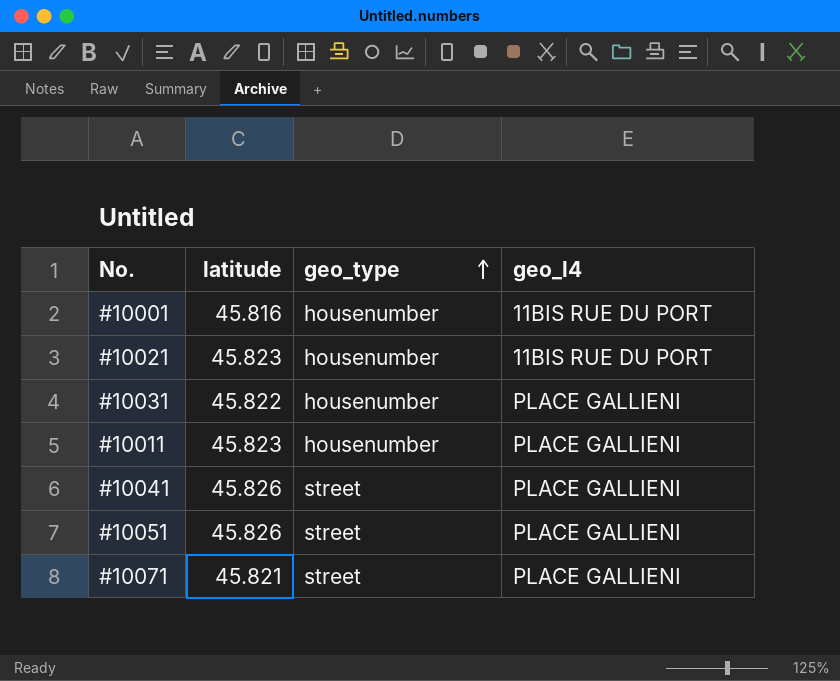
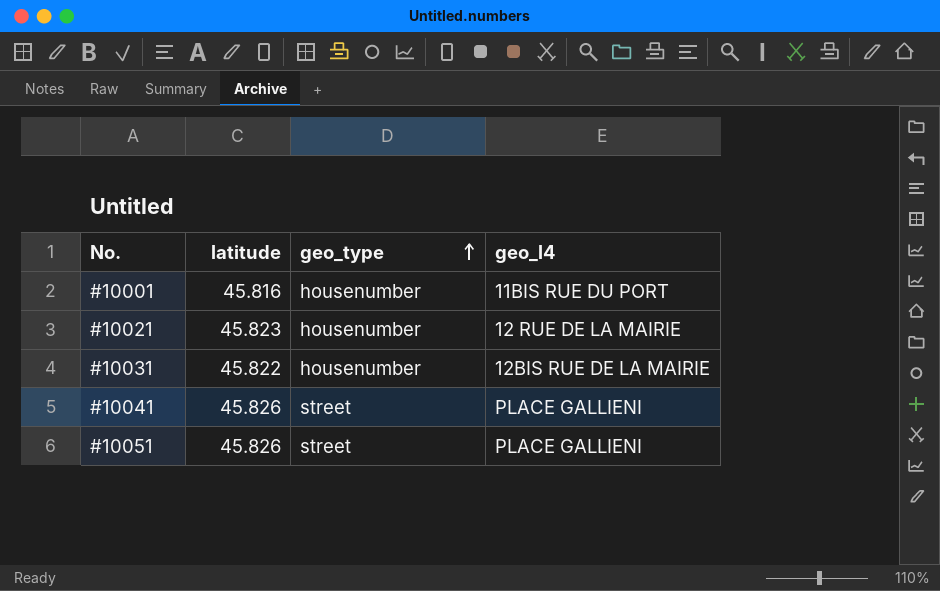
row #10011: 45.823 | housenumber | PLACE GALLIENI -> none
row #10071: 45.821 | street | PLACE GALLIENI -> none
#10021 | geo_l4: 11BIS RUE DU PORT -> 12 RUE DE LA MAIRIE
#10031 | geo_l4: PLACE GALLIENI -> 12BIS RUE DE LA MAIRIE

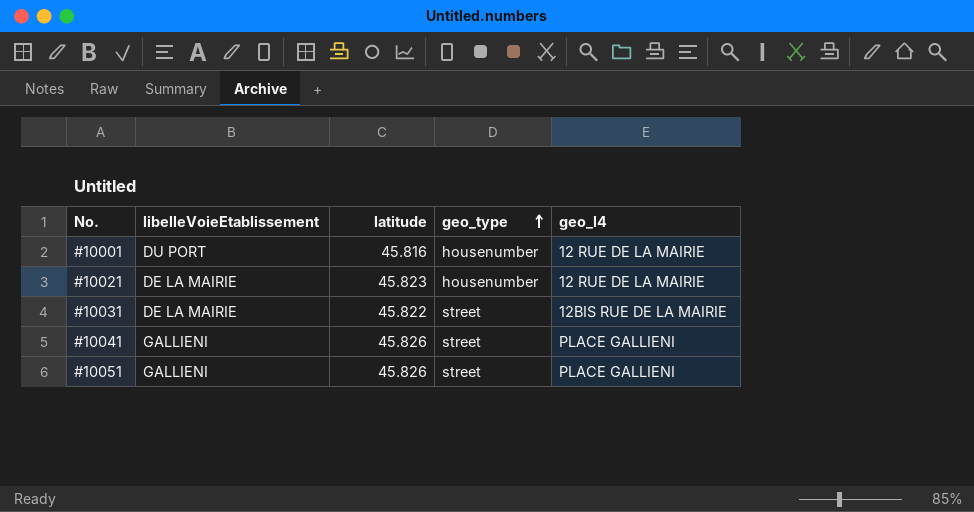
column libelleVoieEtablissement | position: none -> 2
#10001 | geo_l4: 11BIS RUE DU PORT -> 12 RUE DE LA MAIRIE
#10031 | geo_type: housenumber -> street

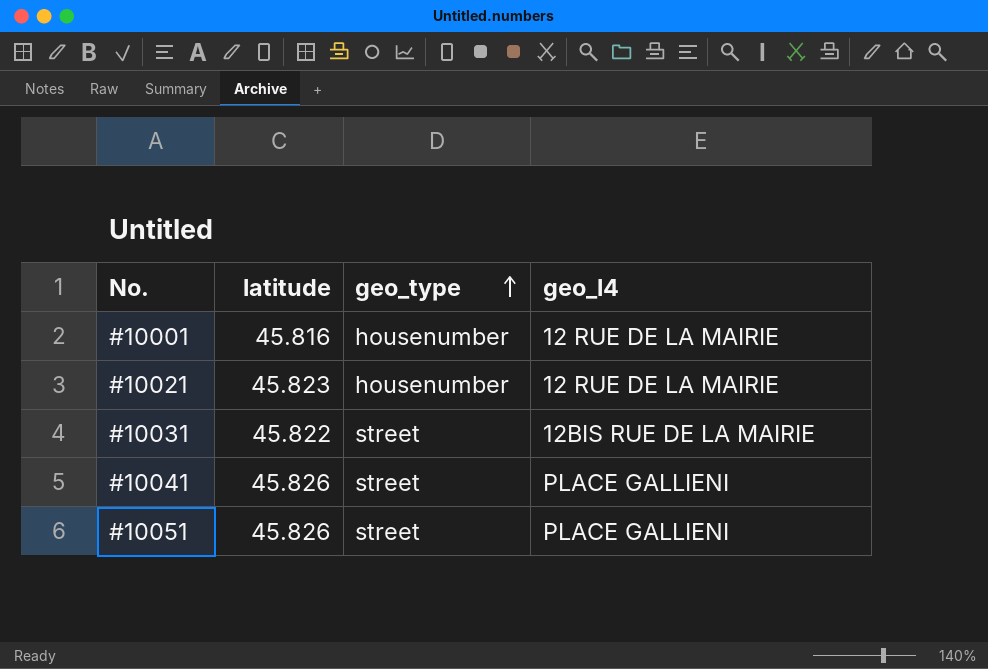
column libelleVoieEtablissement | position: 2 -> none

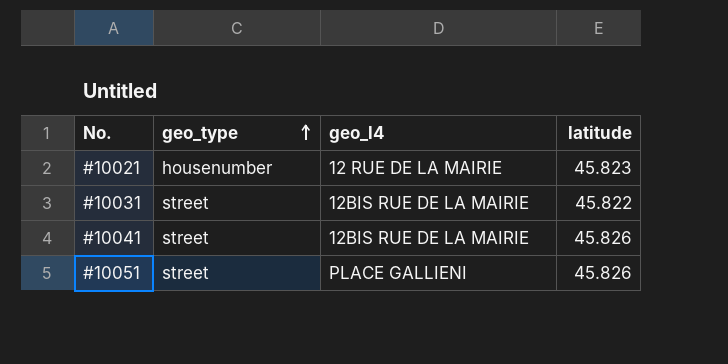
column latitude | position: 2 -> 4
row #10001: 45.816 | housenumber | 12 RUE DE LA MAIRIE -> none
#10041 | geo_l4: PLACE GALLIENI -> 12BIS RUE DE LA MAIRIE

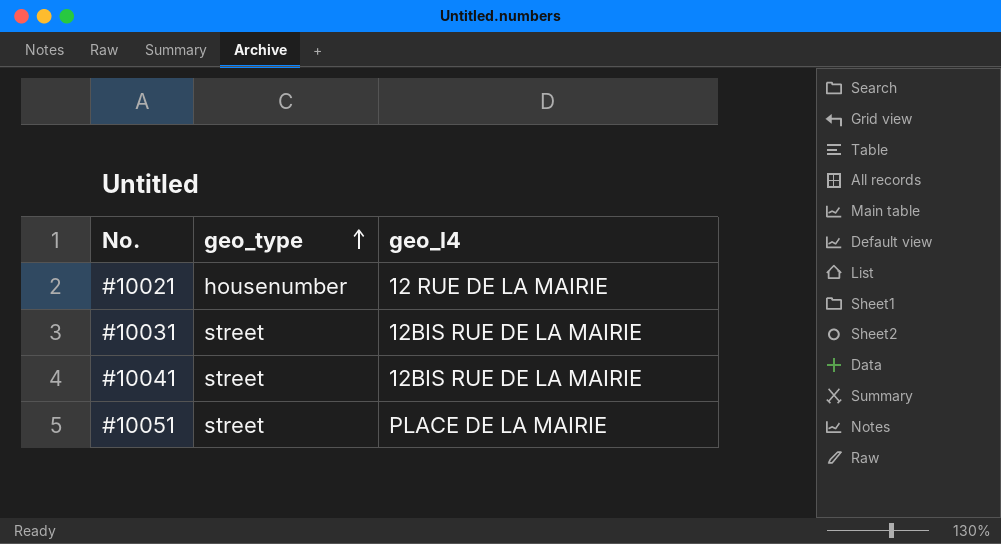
column latitude | position: 4 -> none
#10051 | geo_l4: PLACE GALLIENI -> PLACE DE LA MAIRIE

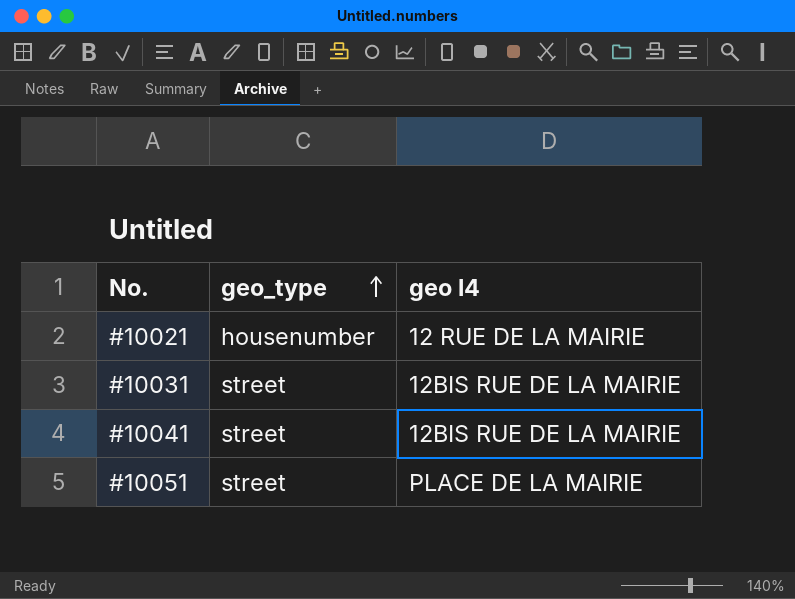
column name: geo_l4 -> geo l4

